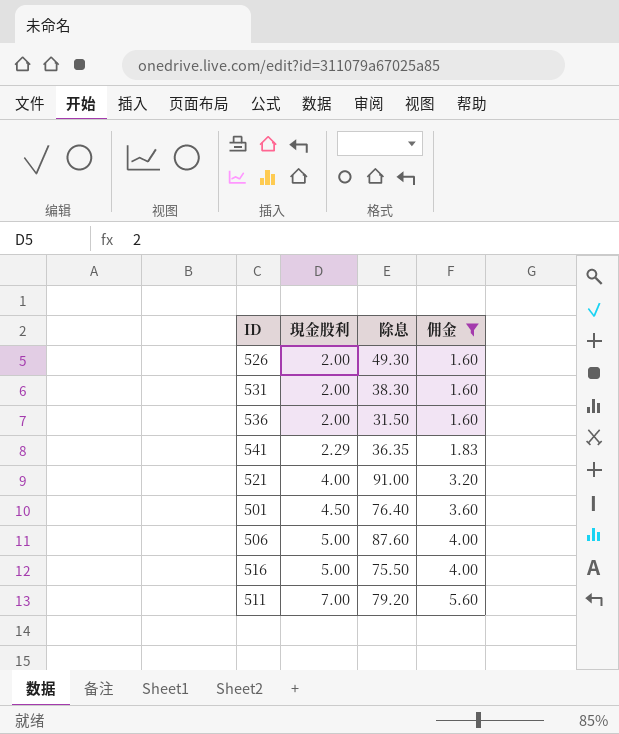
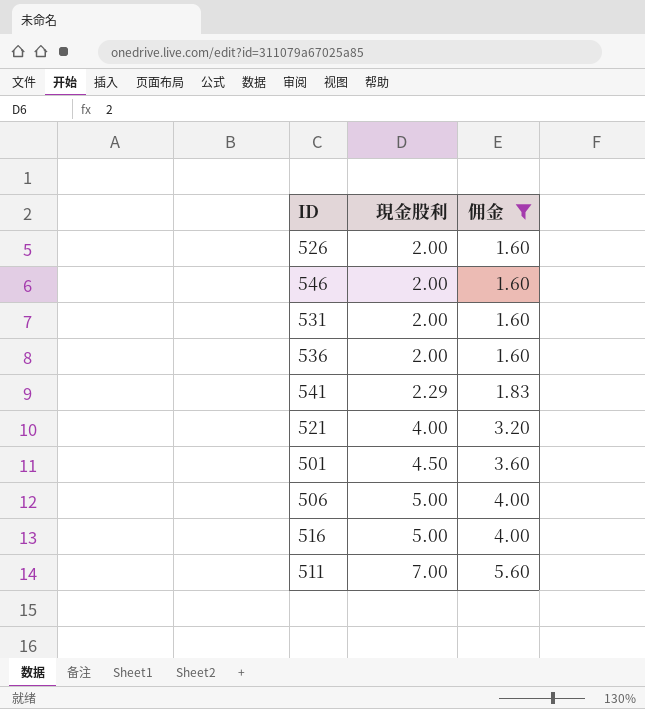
column 除息 | position: 3 -> none
row 546: none -> 2.00 | 1.60

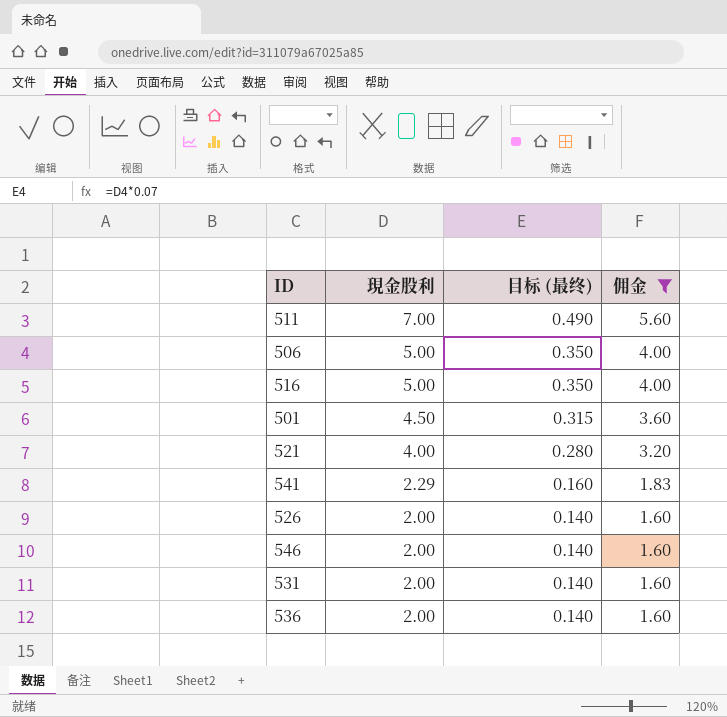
row order: 現金股利 ascending -> 現金股利 descending
column 目标 (最终) | formula: none -> [現金股利] * 0.07

